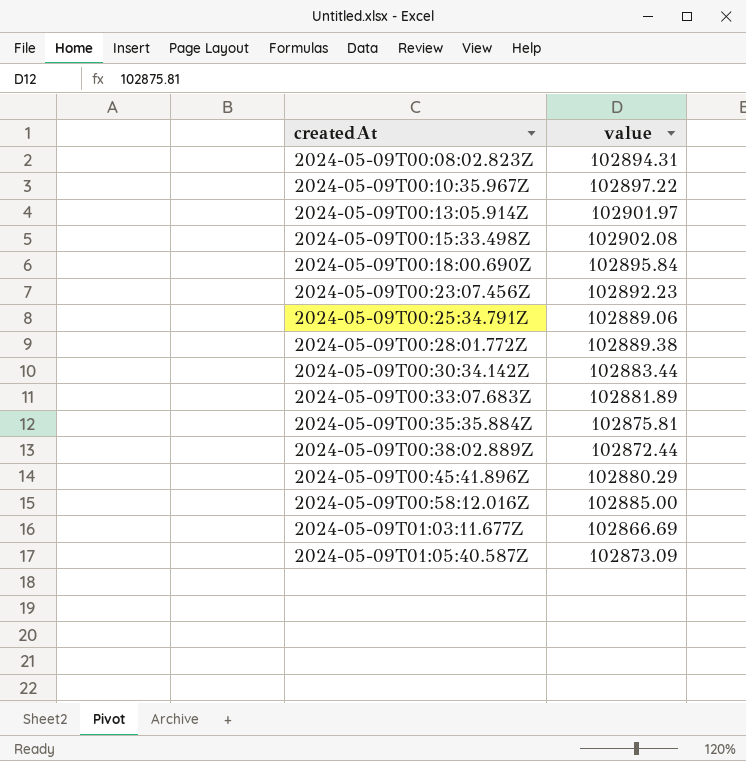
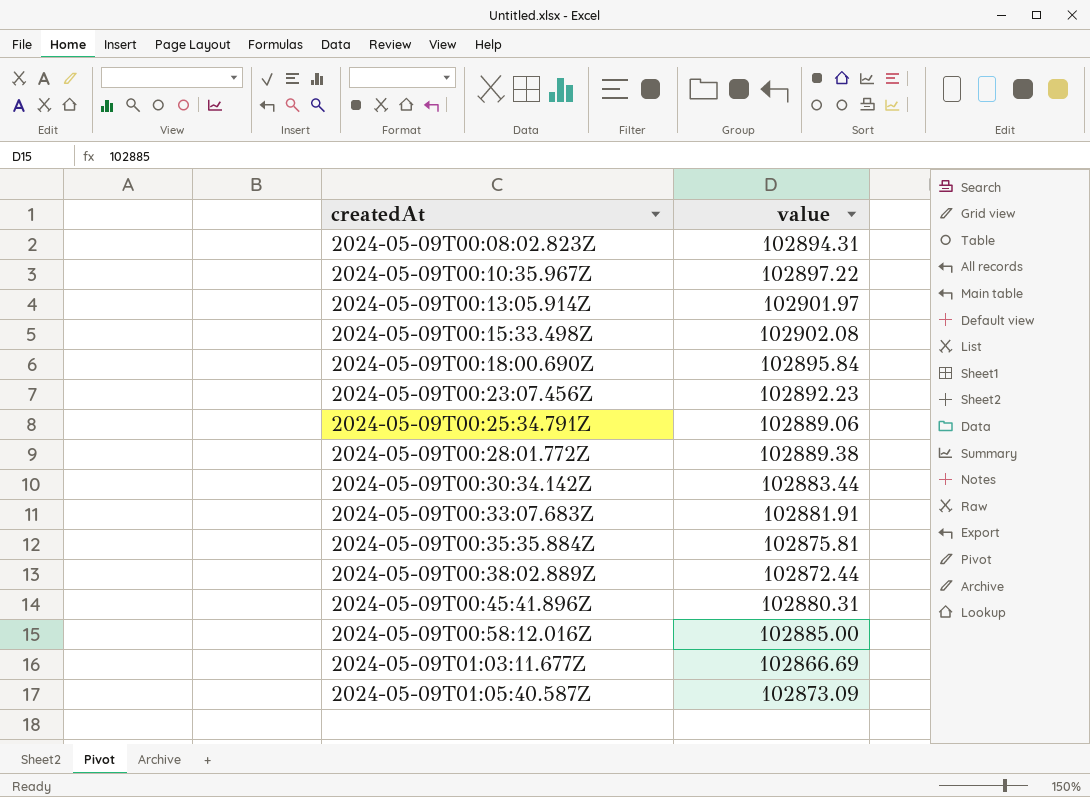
2024-05-09T00:33:07.683Z | value: 102881.89 -> 102881.91
2024-05-09T00:45:41.896Z | value: 102880.29 -> 102880.31

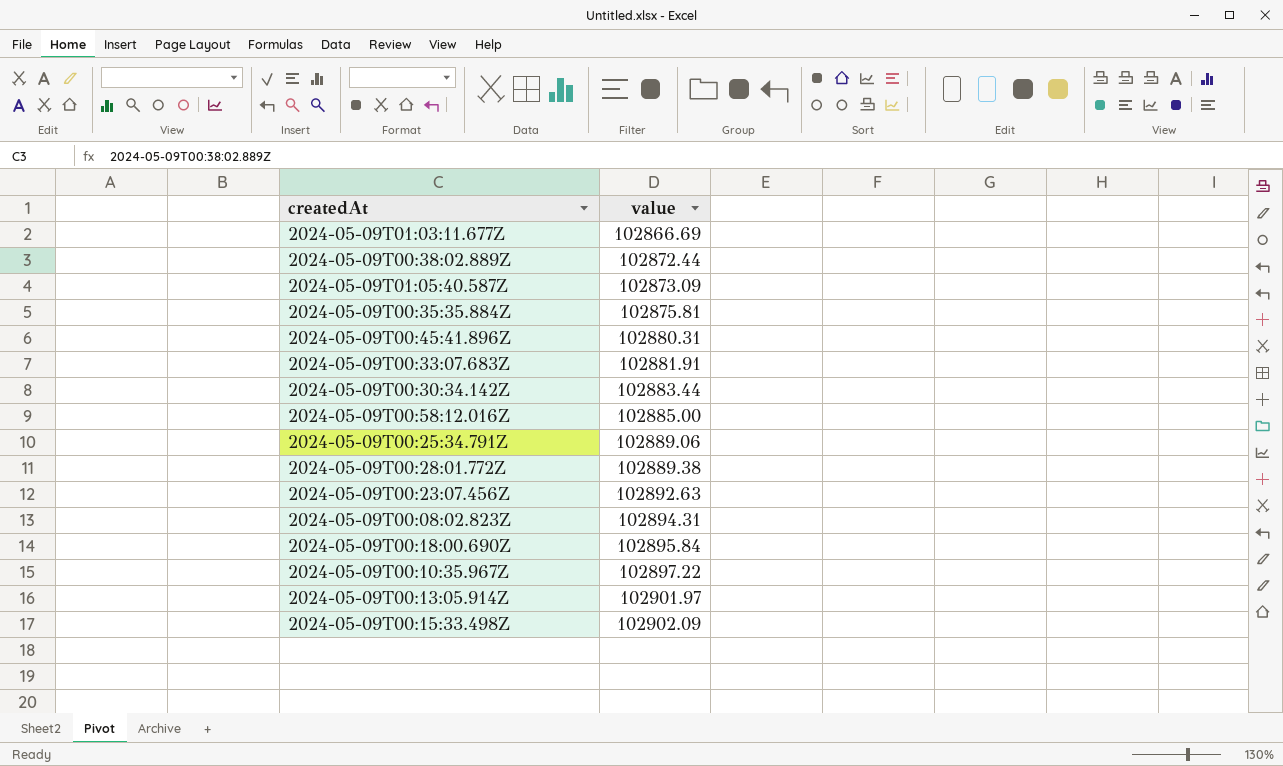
row order: createdAt ascending -> value ascending
2024-05-09T00:23:07.456Z | value: 102892.23 -> 102892.63
2024-05-09T00:15:33.498Z | value: 102902.08 -> 102902.09

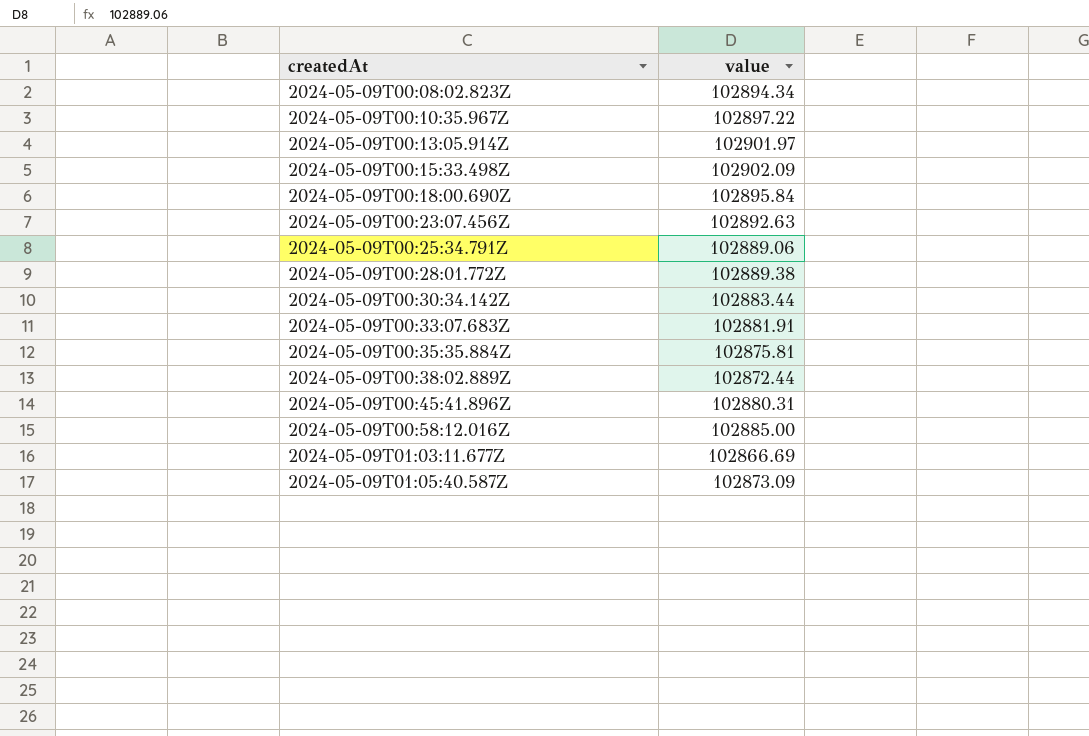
row order: value ascending -> createdAt ascending
2024-05-09T00:08:02.823Z | value: 102894.31 -> 102894.34

